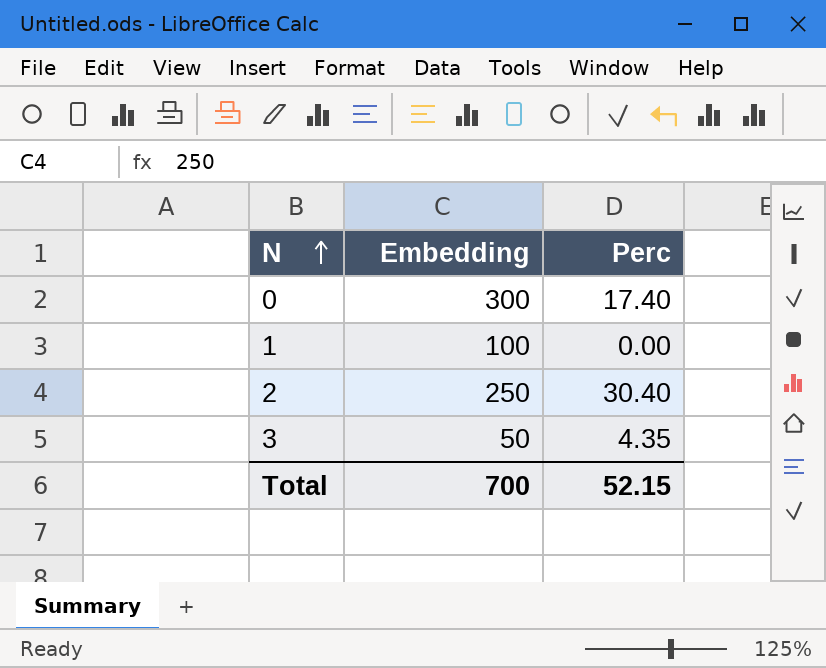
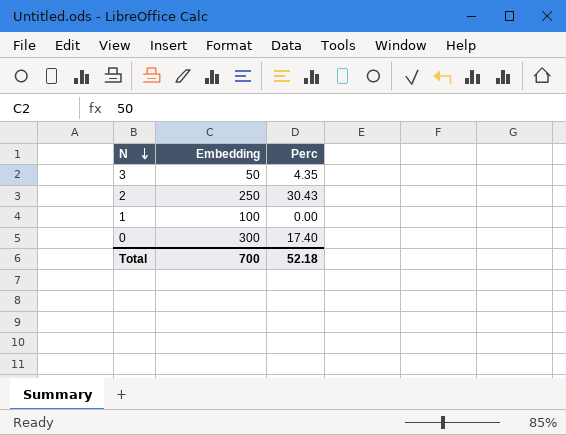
row order: N ascending -> N descending
2 | Perc: 30.40 -> 30.43
Total | Perc: 52.15 -> 52.18

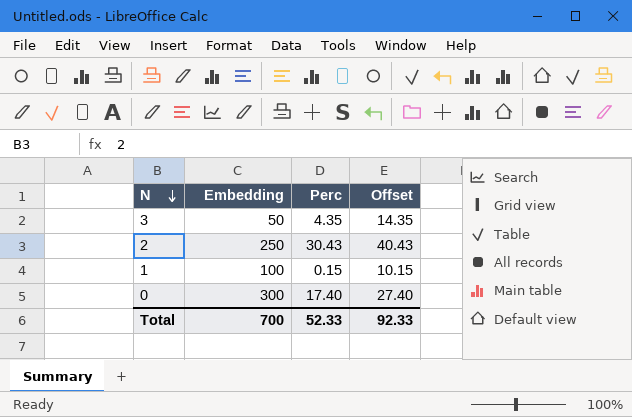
column Offset | formula: none -> [Perc] + 10
1 | Perc: 0.00 -> 0.15
Total | Perc: 52.18 -> 52.33

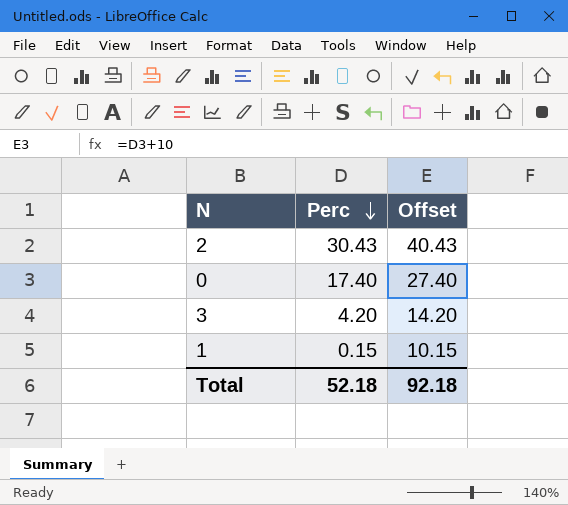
row order: N descending -> Perc descending
column Embedding | position: 2 -> none
3 | Perc: 4.35 -> 4.20
3 | Offset: 14.35 -> 14.20
Total | Perc: 52.33 -> 52.18
Total | Offset: 92.33 -> 92.18

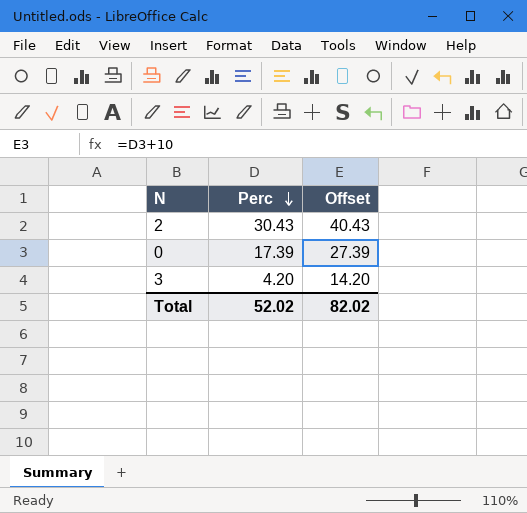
row 1: 0.15 | 10.15 -> none
0 | Perc: 17.40 -> 17.39
0 | Offset: 27.40 -> 27.39
Total | Perc: 52.18 -> 52.02
Total | Offset: 92.18 -> 82.02

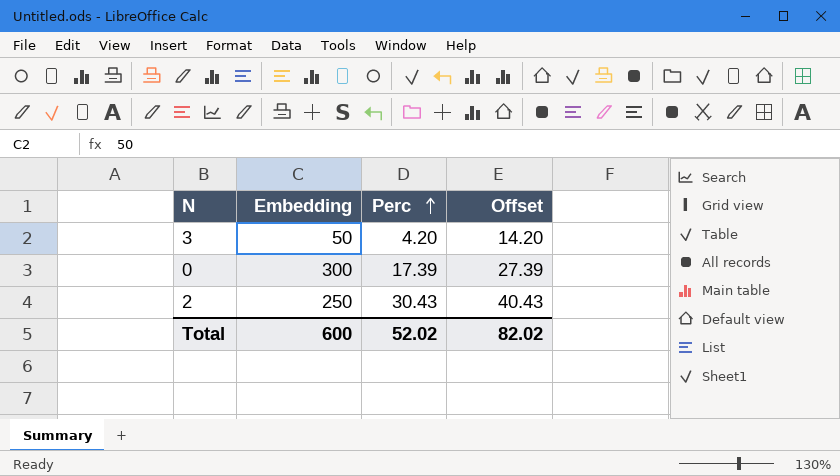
row order: Perc descending -> Perc ascending
column Embedding | position: none -> 2

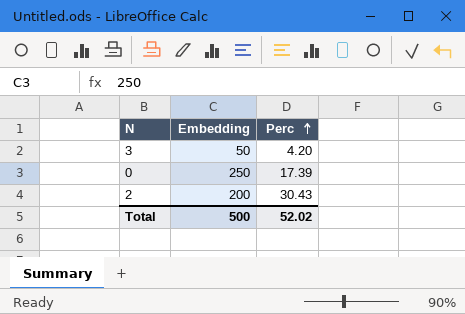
column Offset | formula: [Perc] + 10 -> none
0 | Embedding: 300 -> 250
2 | Embedding: 250 -> 200
Total | Embedding: 600 -> 500

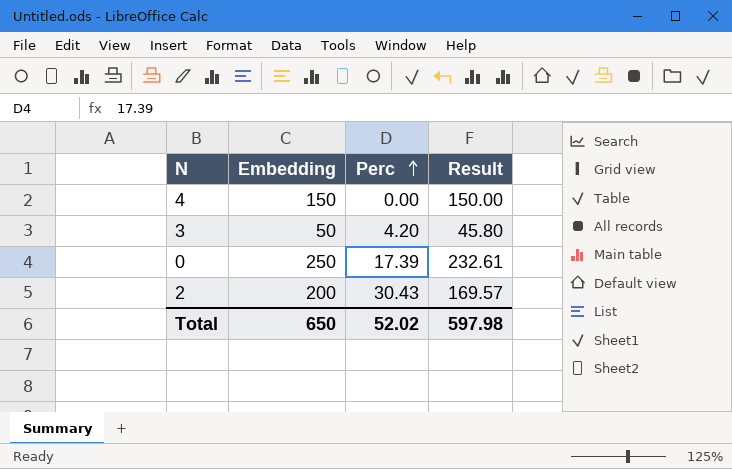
column Result | formula: none -> [Embedding] - [Perc]
row 4: none -> 150 | 0.00 | 150.00
Total | Embedding: 500 -> 650

